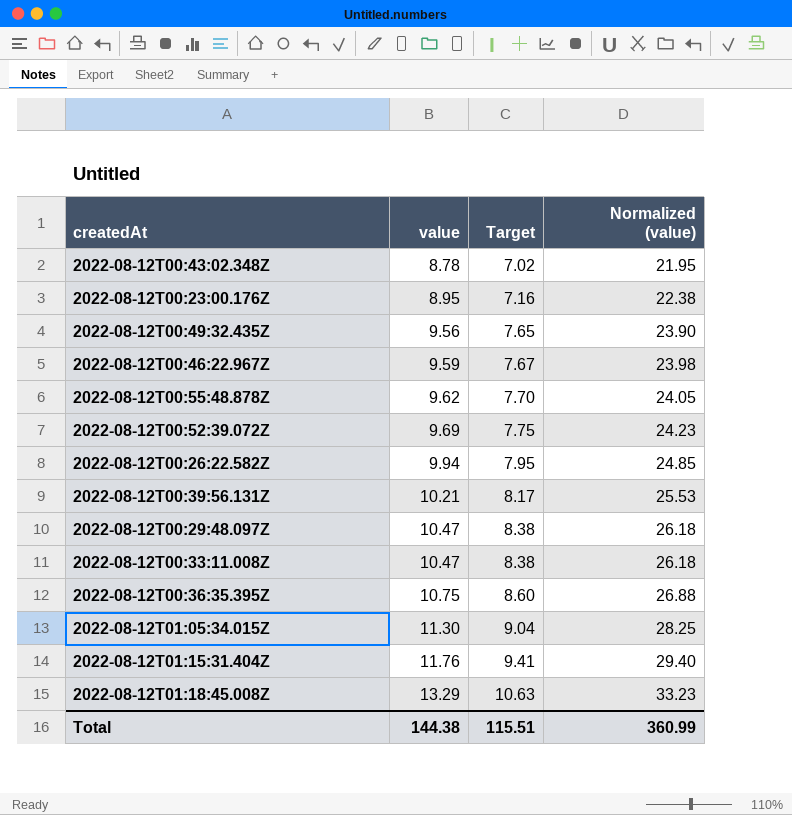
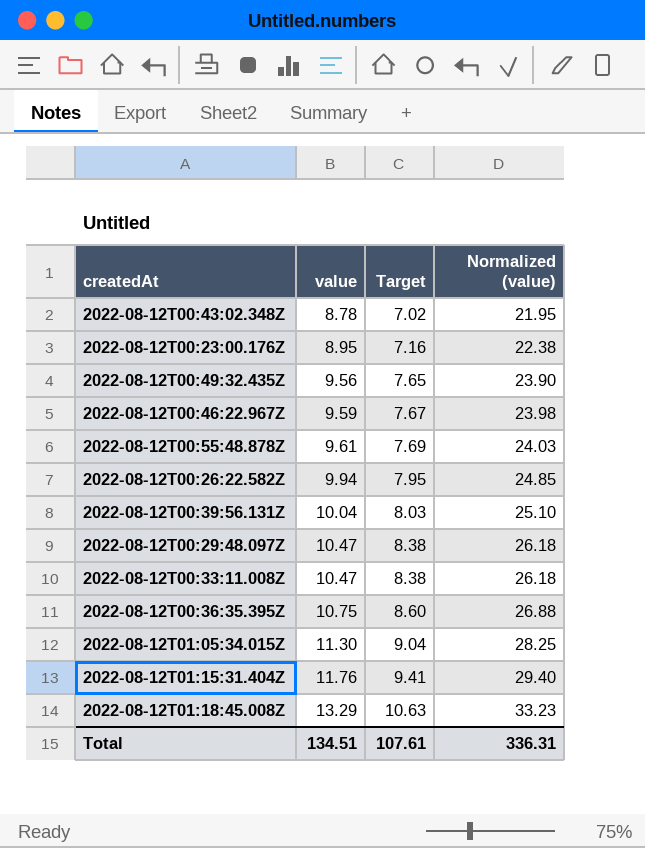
row 2022-08-12T00:52:39.072Z: 9.69 | 7.75 | 24.23 -> none
2022-08-12T00:55:48.878Z | value: 9.62 -> 9.61
2022-08-12T00:55:48.878Z | Target: 7.70 -> 7.69
2022-08-12T00:55:48.878Z | Normalized (value): 24.05 -> 24.03
2022-08-12T00:39:56.131Z | value: 10.21 -> 10.04
2022-08-12T00:39:56.131Z | Target: 8.17 -> 8.03
2022-08-12T00:39:56.131Z | Normalized (value): 25.53 -> 25.10
Total | value: 144.38 -> 134.51
Total | Target: 115.51 -> 107.61
Total | Normalized (value): 360.99 -> 336.31

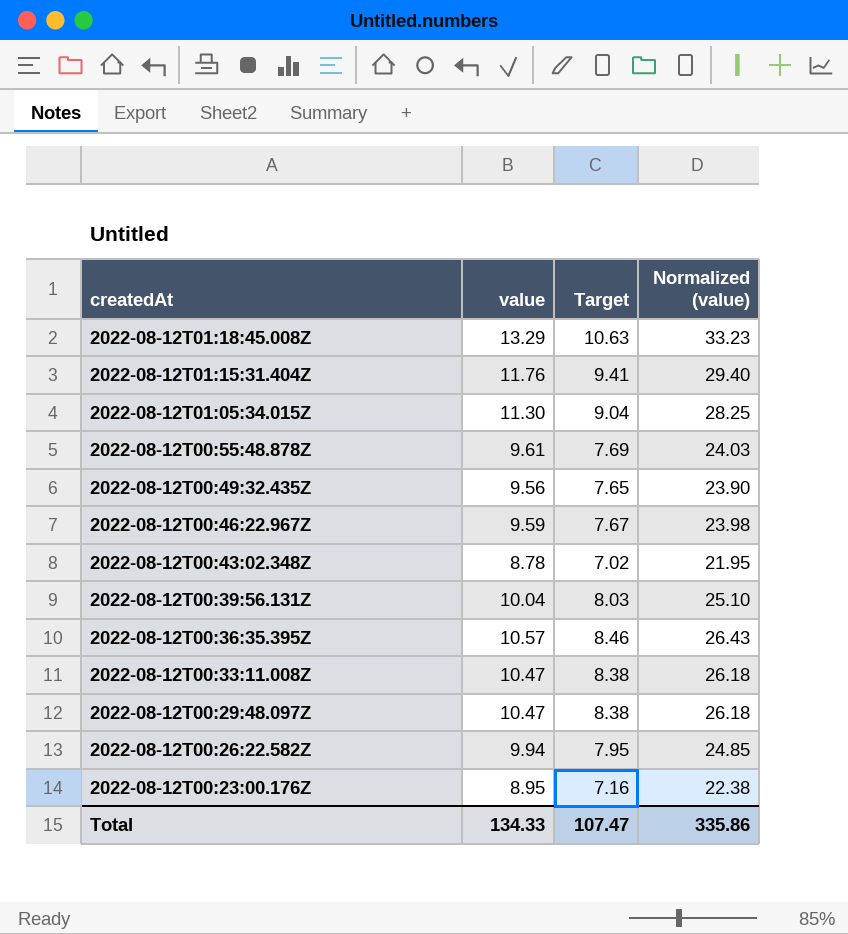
row order: value ascending -> createdAt descending
2022-08-12T00:36:35.395Z | value: 10.75 -> 10.57
2022-08-12T00:36:35.395Z | Target: 8.60 -> 8.46
2022-08-12T00:36:35.395Z | Normalized (value): 26.88 -> 26.43
Total | value: 134.51 -> 134.33
Total | Target: 107.61 -> 107.47
Total | Normalized (value): 336.31 -> 335.86

